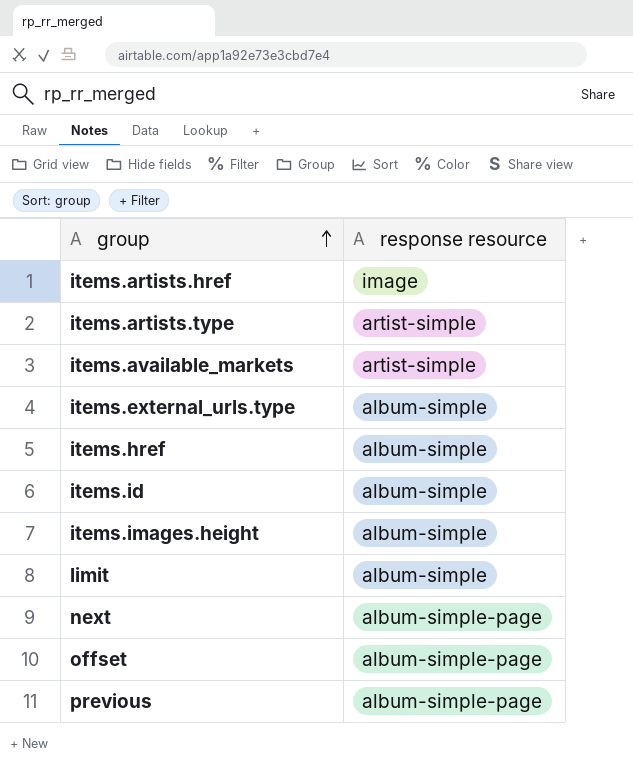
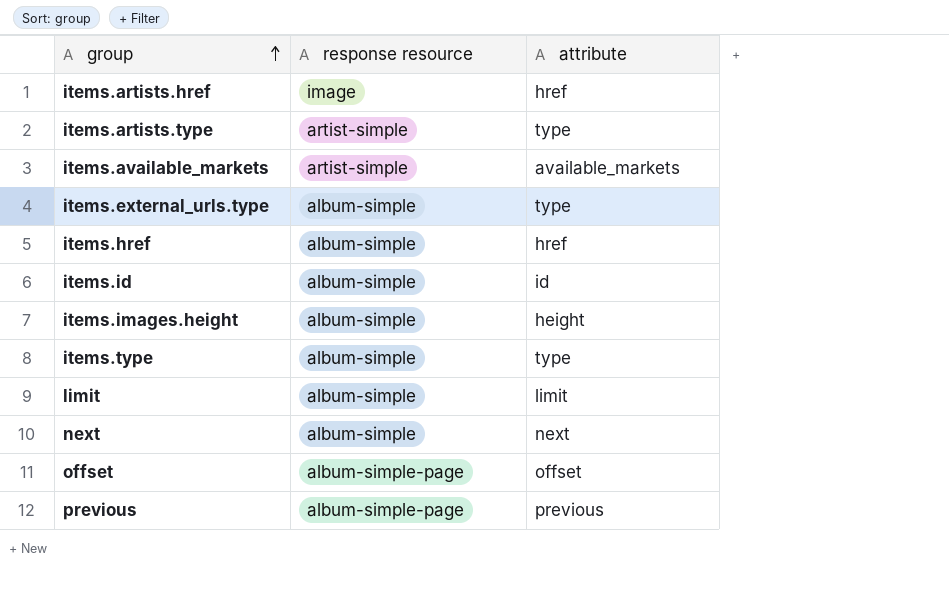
column attribute | position: none -> 3
row items.type: none -> album-simple | type
next | response resource: album-simple-page -> album-simple

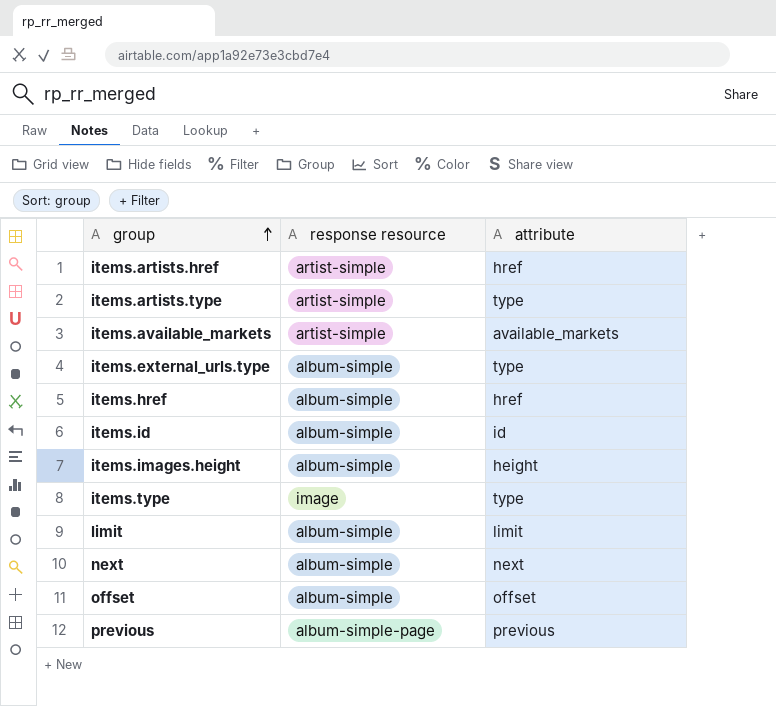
items.artists.href | response resource: image -> artist-simple
items.type | response resource: album-simple -> image
offset | response resource: album-simple-page -> album-simple

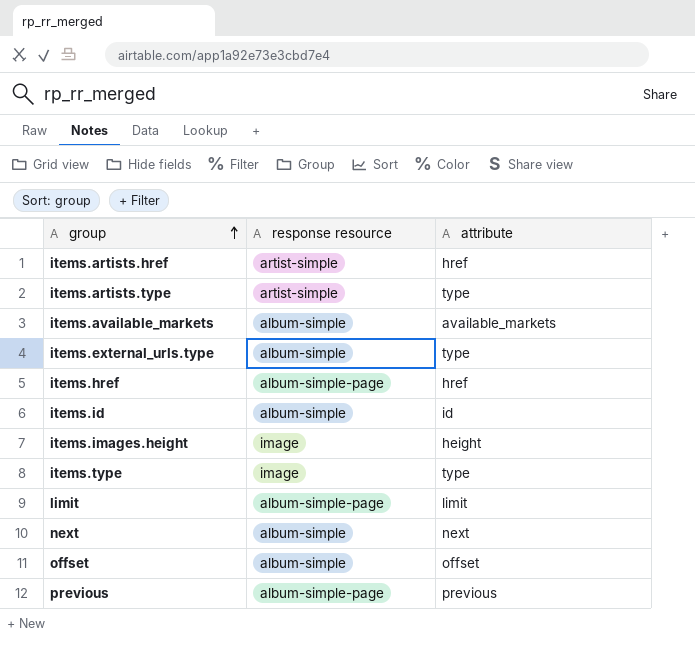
items.available_markets | response resource: artist-simple -> album-simple
items.href | response resource: album-simple -> album-simple-page
items.images.height | response resource: album-simple -> image
limit | response resource: album-simple -> album-simple-page

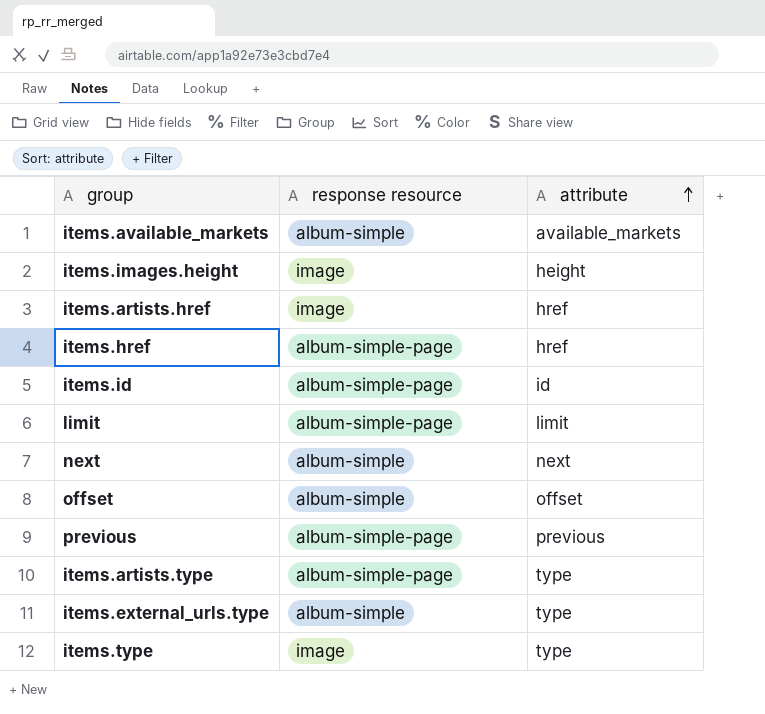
row order: group ascending -> attribute ascending
items.artists.href | response resource: artist-simple -> image
items.id | response resource: album-simple -> album-simple-page
items.artists.type | response resource: artist-simple -> album-simple-page

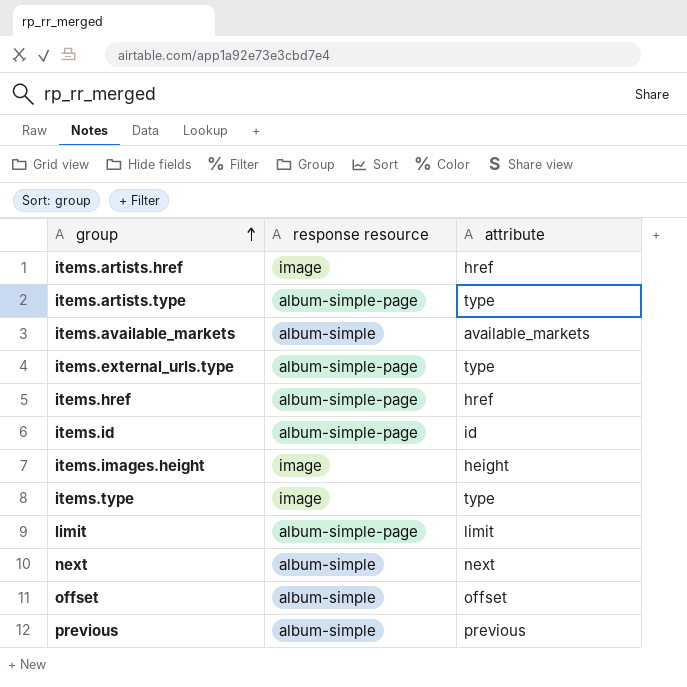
row order: attribute ascending -> group ascending
items.external_urls.type | response resource: album-simple -> album-simple-page
previous | response resource: album-simple-page -> album-simple

